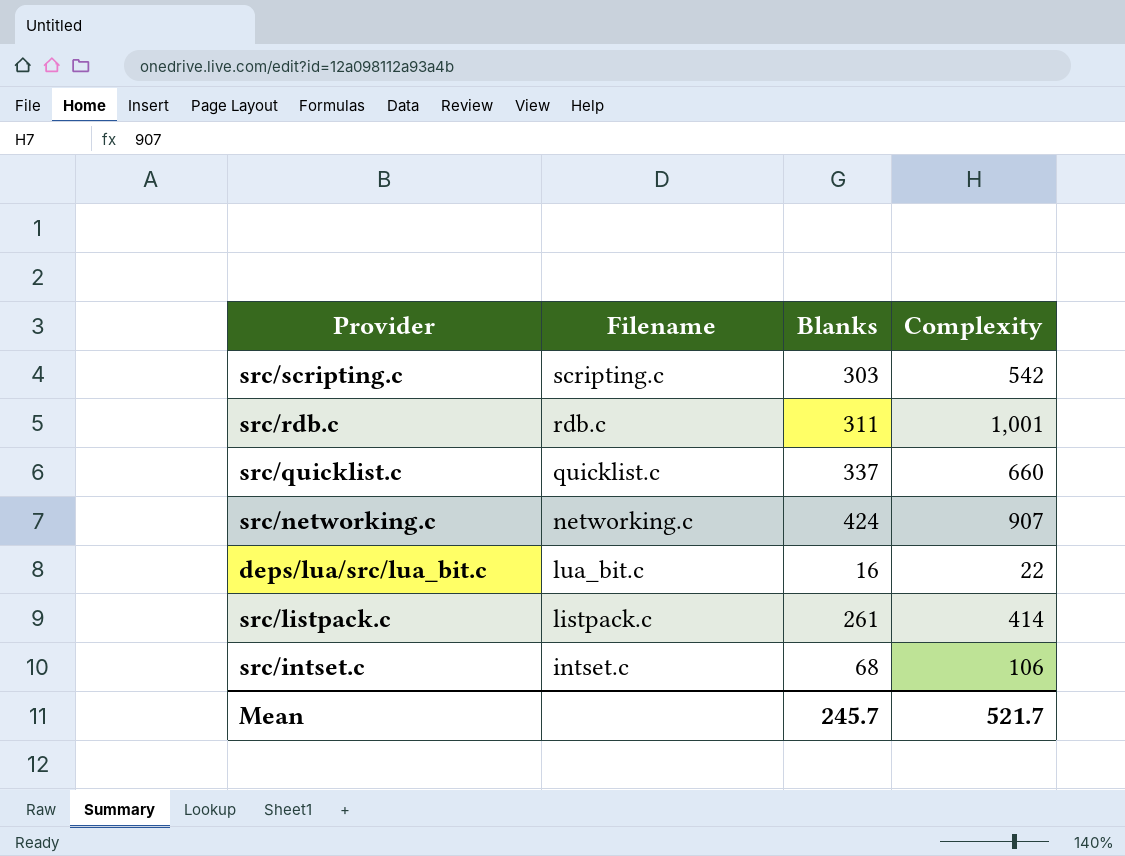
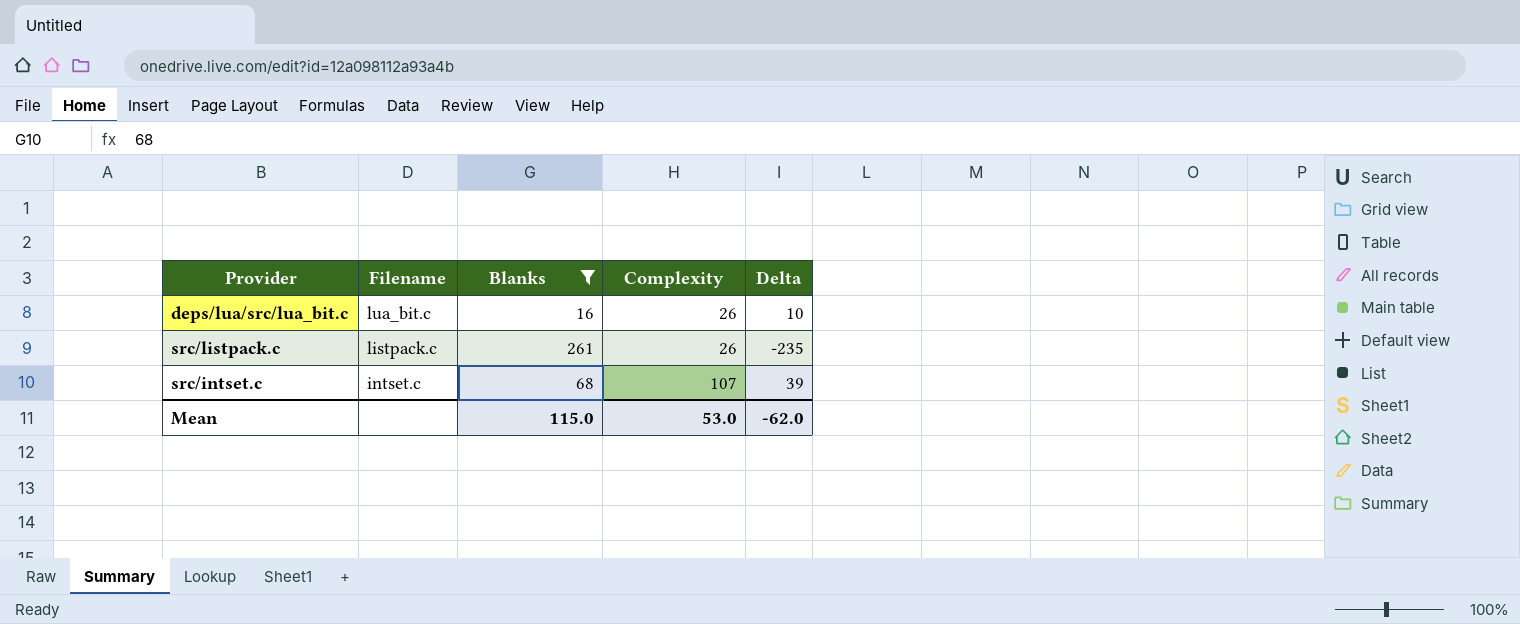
filter: none -> Blanks <= 261
column Delta | formula: none -> [Complexity] - [Blanks]
deps/lua/src/lua_bit.c | Complexity: 22 -> 26
src/listpack.c | Complexity: 414 -> 26
src/intset.c | Complexity: 106 -> 107
Mean | Blanks: 245.7 -> 115.0
Mean | Complexity: 521.7 -> 53.0

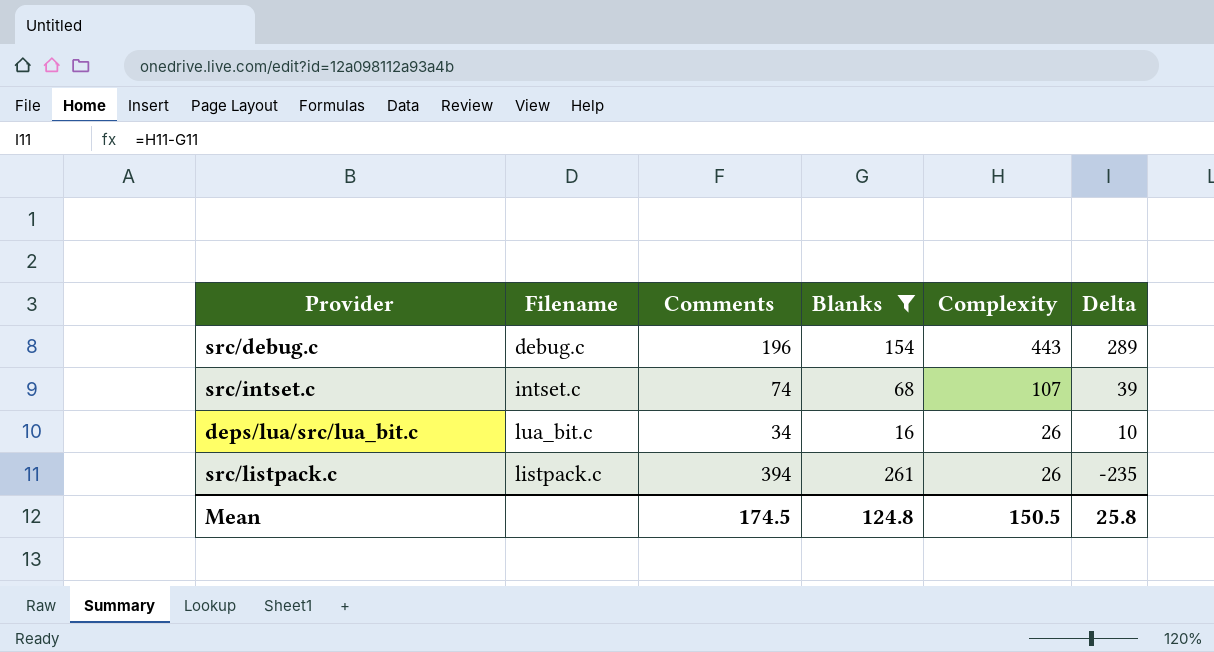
row order: Filename descending -> Complexity descending
column Comments | position: none -> 3
row src/debug.c: none -> debug.c | 196 | 154 | 443 | 289
Mean | Blanks: 115.0 -> 124.8
Mean | Complexity: 53.0 -> 150.5
Mean | Delta: -62.0 -> 25.8

